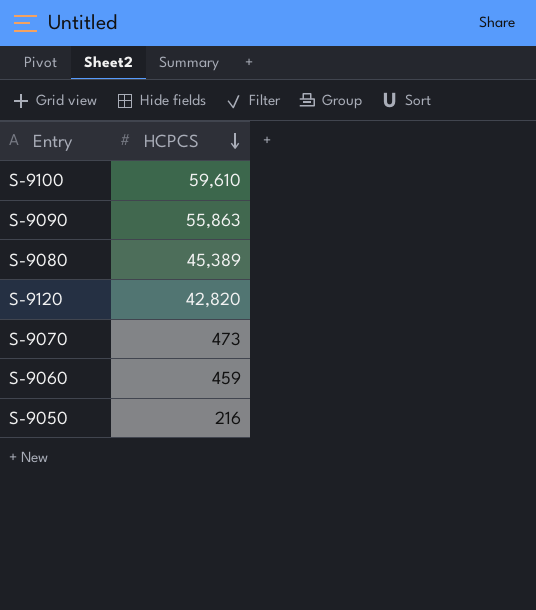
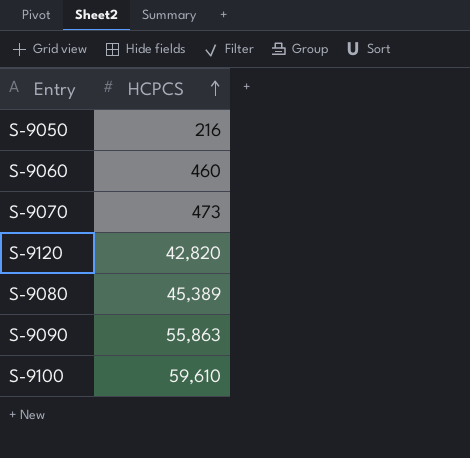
row order: HCPCS descending -> HCPCS ascending
S-9060 | HCPCS: 459 -> 460

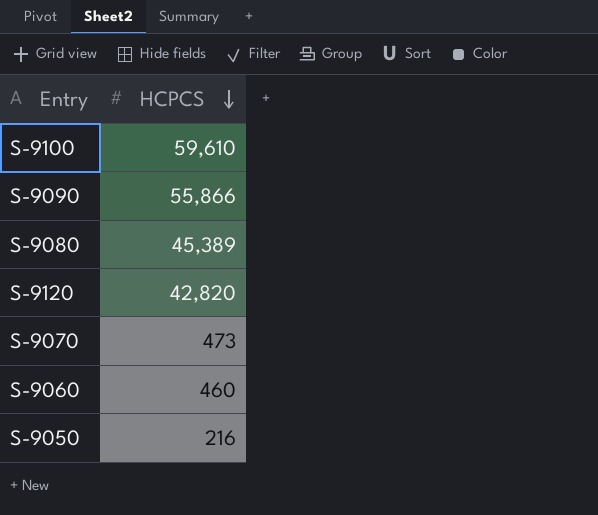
row order: HCPCS ascending -> HCPCS descending
S-9090 | HCPCS: 55,863 -> 55,866

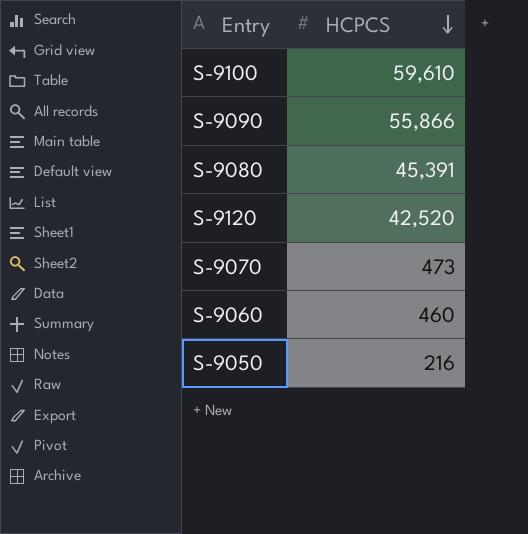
S-9080 | HCPCS: 45,389 -> 45,391
S-9120 | HCPCS: 42,820 -> 42,520

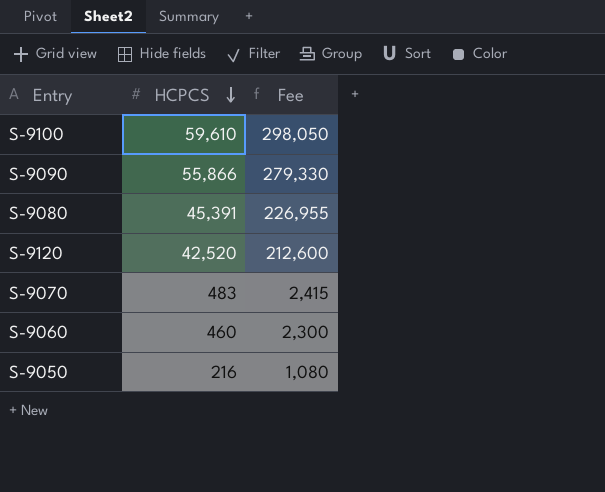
column Fee | formula: none -> [HCPCS] * 5
S-9070 | HCPCS: 473 -> 483

